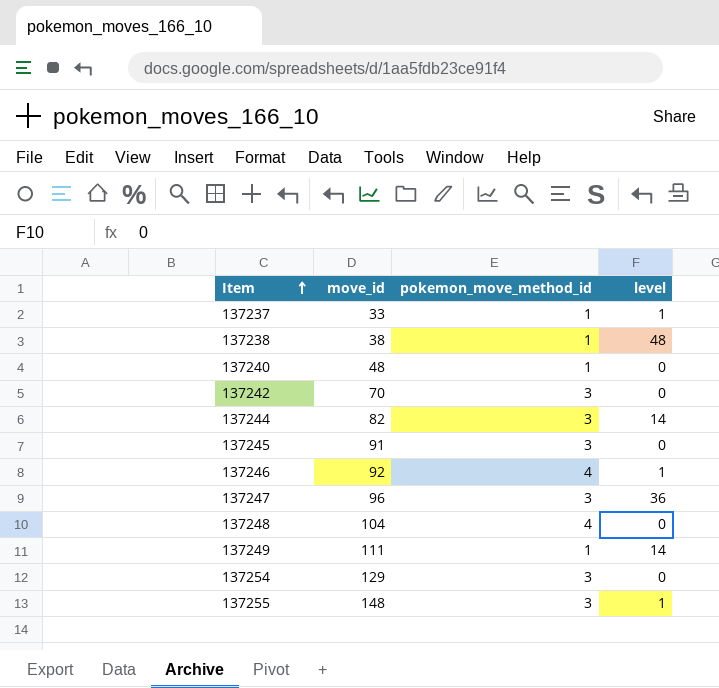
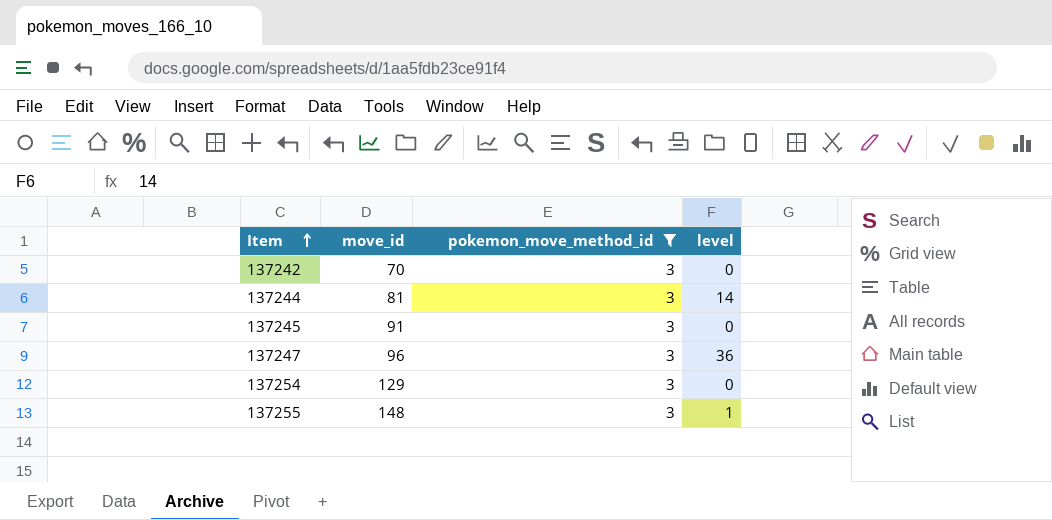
filter: none -> pokemon_move_method_id = 3
137244 | move_id: 82 -> 81

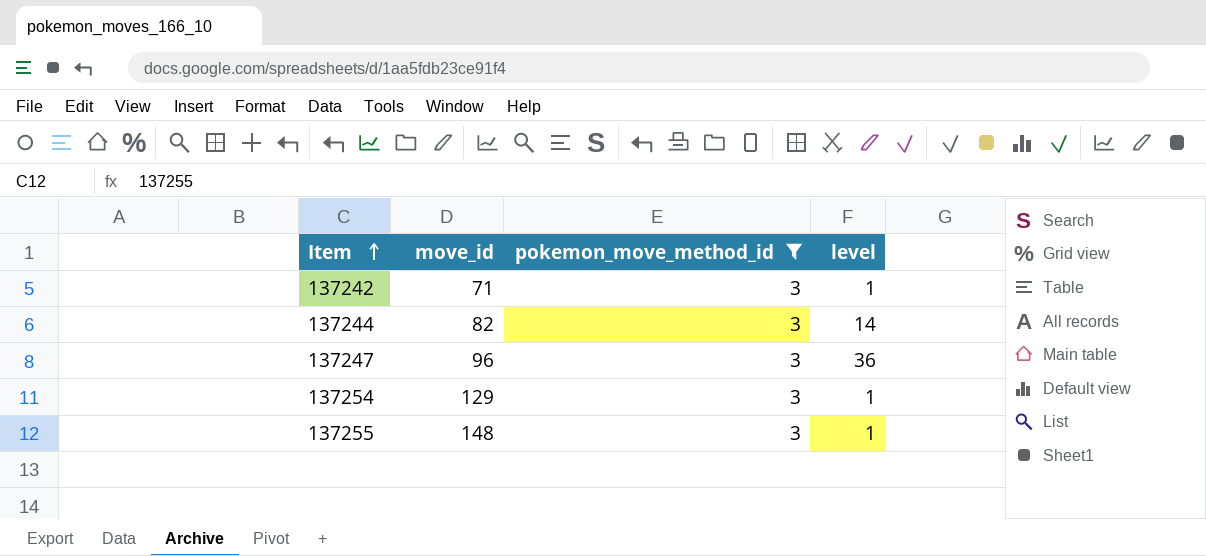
row 137245: 91 | 3 | 0 -> none
137242 | move_id: 70 -> 71
137242 | level: 0 -> 1
137244 | move_id: 81 -> 82
137254 | level: 0 -> 1

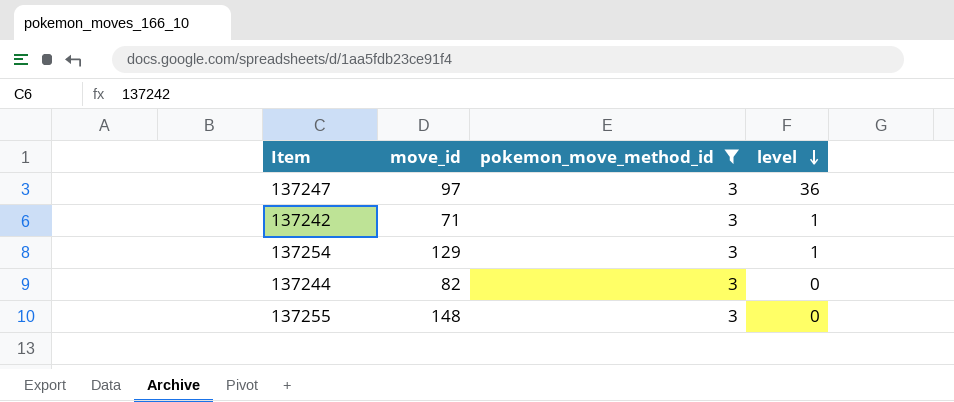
row order: Item ascending -> level descending
137247 | move_id: 96 -> 97
137244 | level: 14 -> 0
137255 | level: 1 -> 0

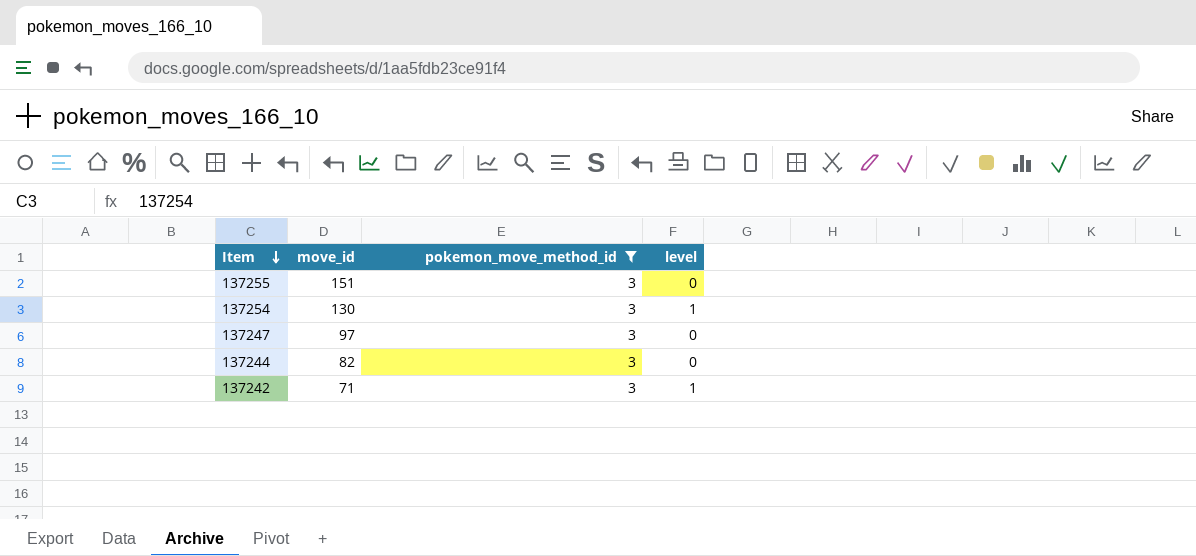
row order: level descending -> Item descending
137255 | move_id: 148 -> 151
137254 | move_id: 129 -> 130
137247 | level: 36 -> 0

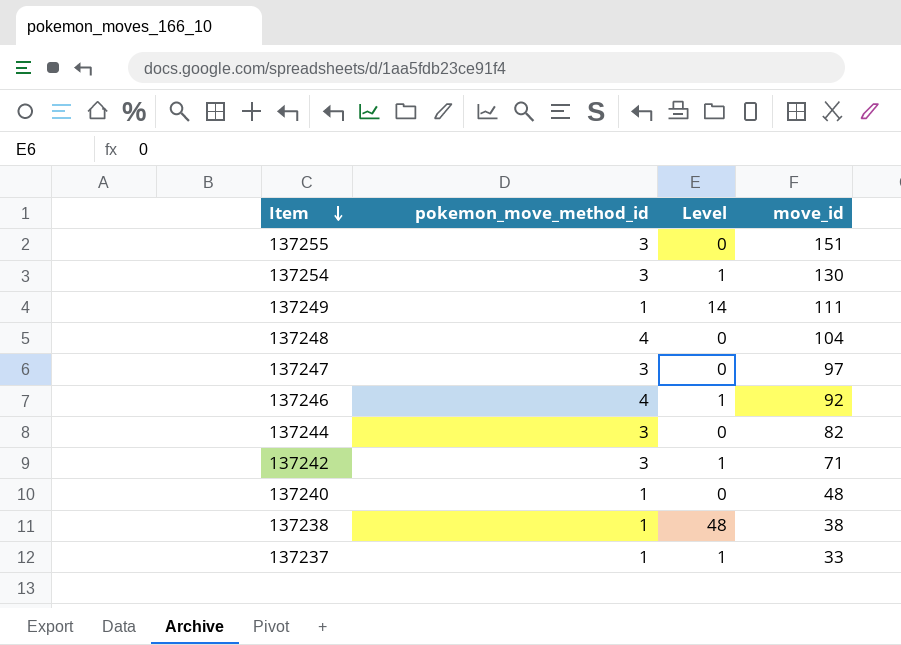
filter: pokemon_move_method_id = 3 -> none
column name: level -> Level
column move_id | position: 2 -> 4

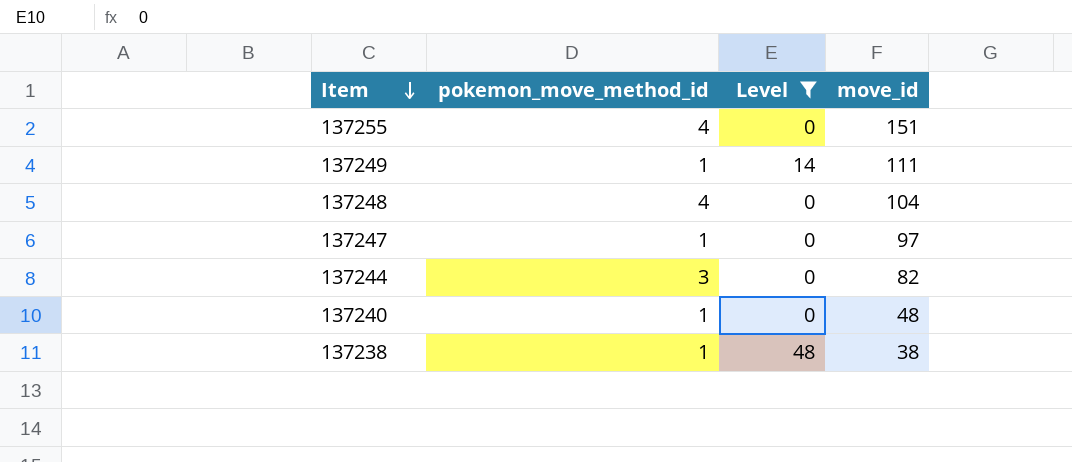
filter: none -> Level != 1
137255 | pokemon_move_method_id: 3 -> 4
137247 | pokemon_move_method_id: 3 -> 1

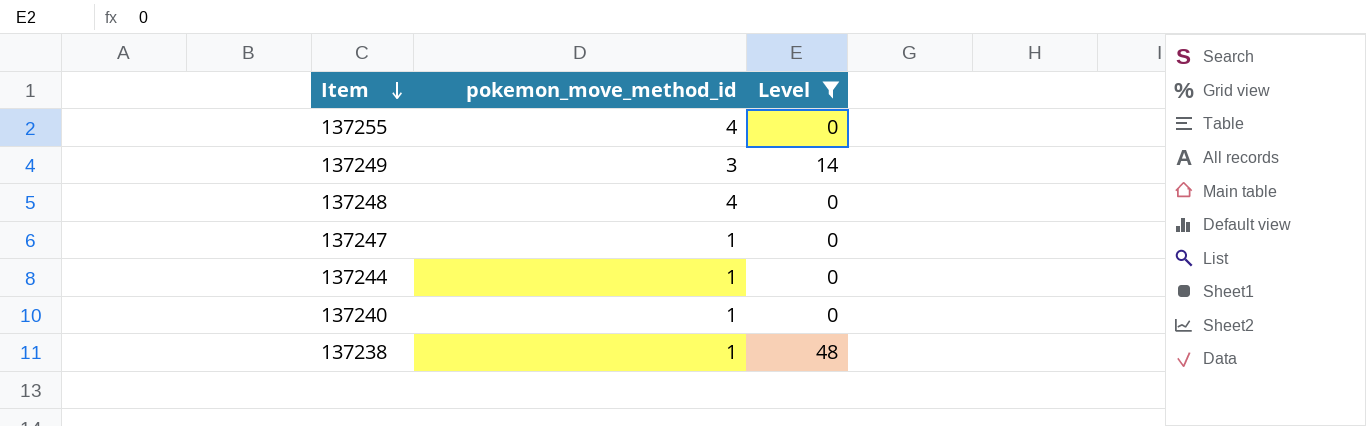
column move_id | position: 4 -> none
137249 | pokemon_move_method_id: 1 -> 3
137244 | pokemon_move_method_id: 3 -> 1

